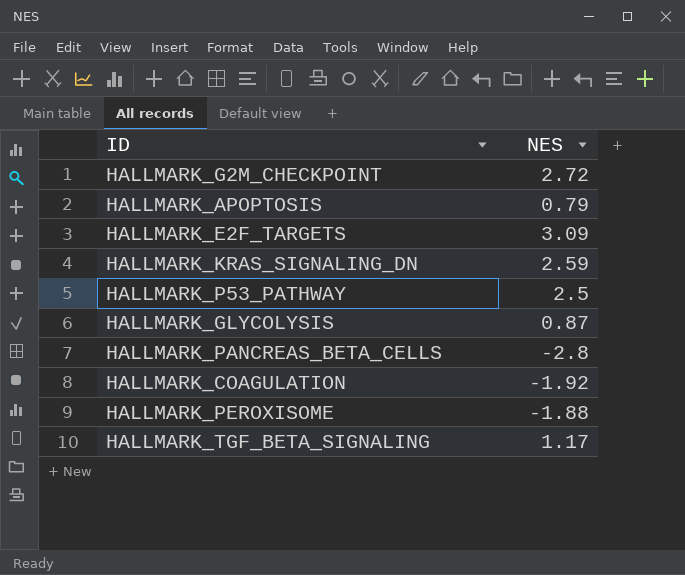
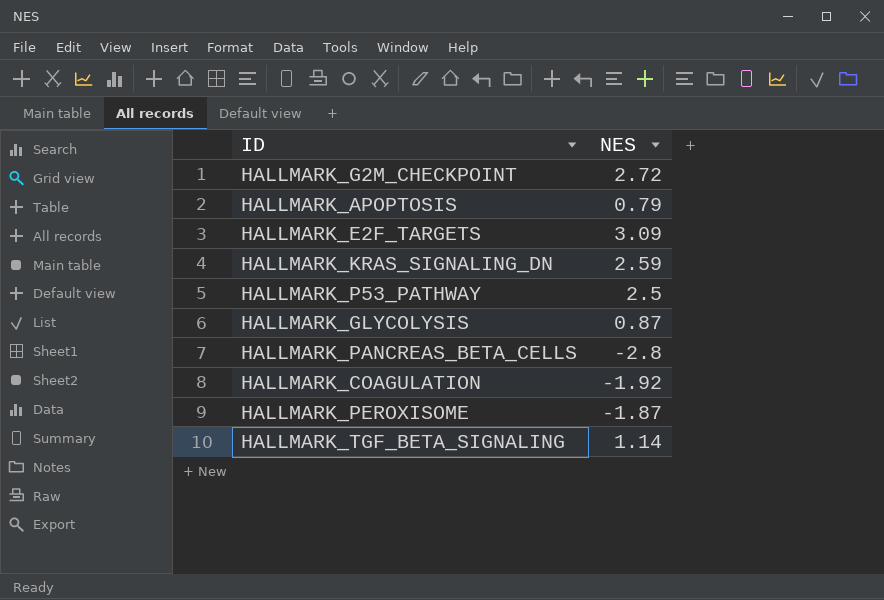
HALLMARK_PEROXISOME | NES: -1.88 -> -1.87
HALLMARK_TGF_BETA_SIGNALING | NES: 1.17 -> 1.14

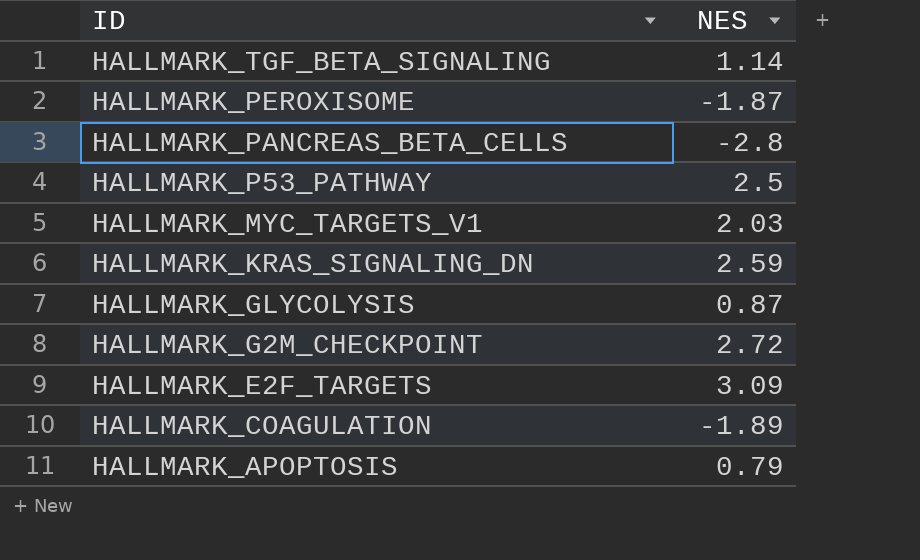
row order: none -> ID descending
row HALLMARK_MYC_TARGETS_V1: none -> 2.03
HALLMARK_COAGULATION | NES: -1.92 -> -1.89

